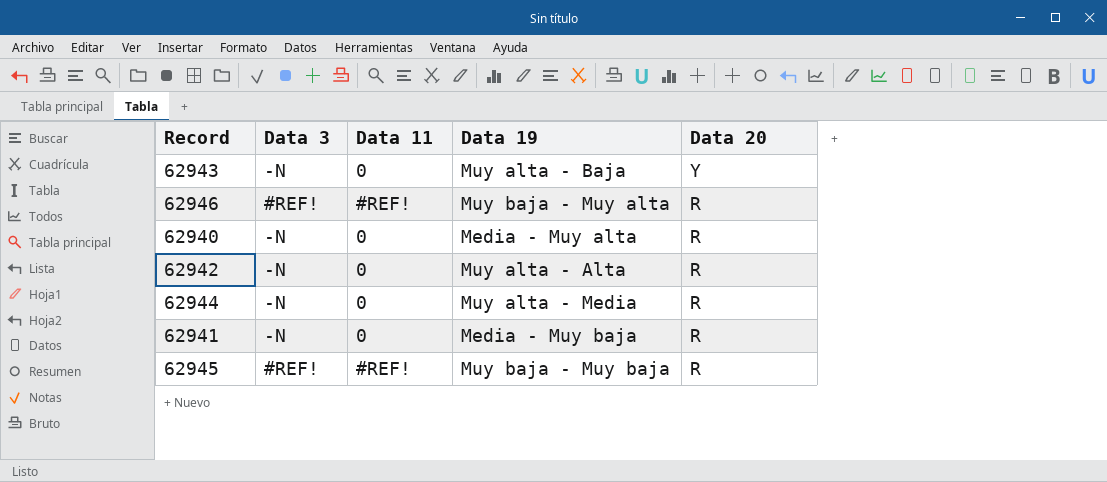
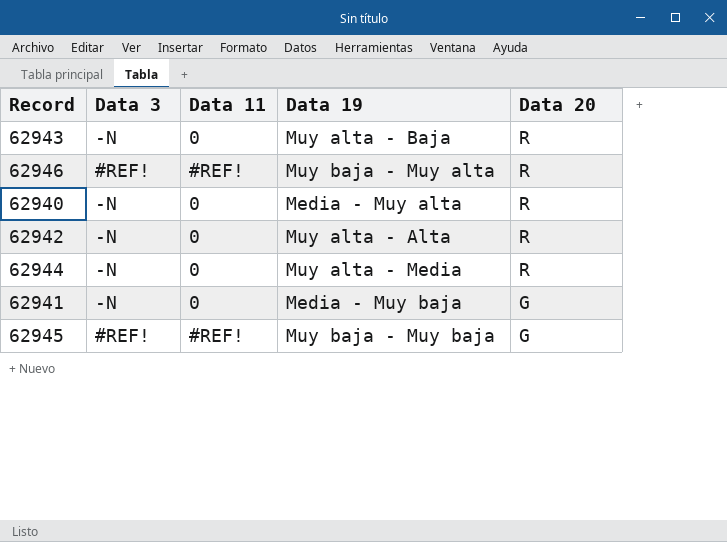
62943 | Data 20: Y -> R
62941 | Data 20: R -> G
62945 | Data 20: R -> G

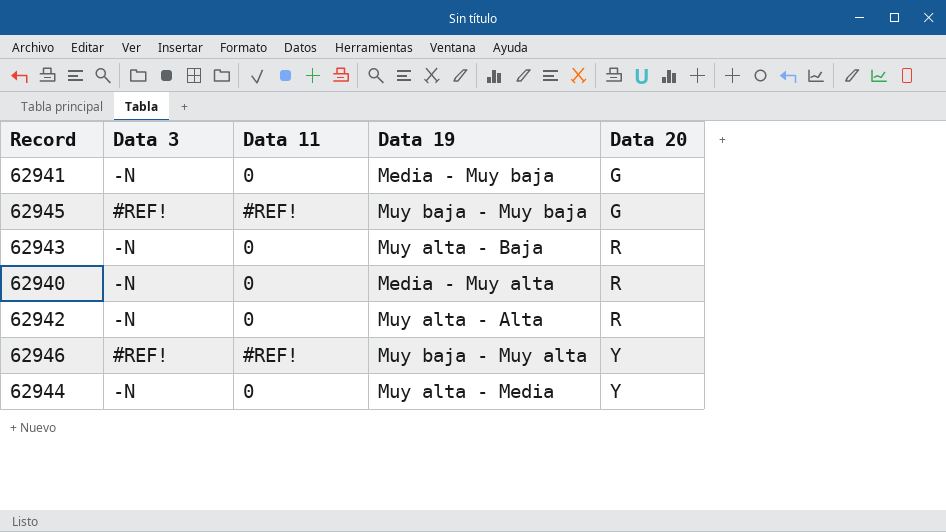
row order: Data 20 descending -> Data 20 ascending
62946 | Data 20: R -> Y
62944 | Data 20: R -> Y

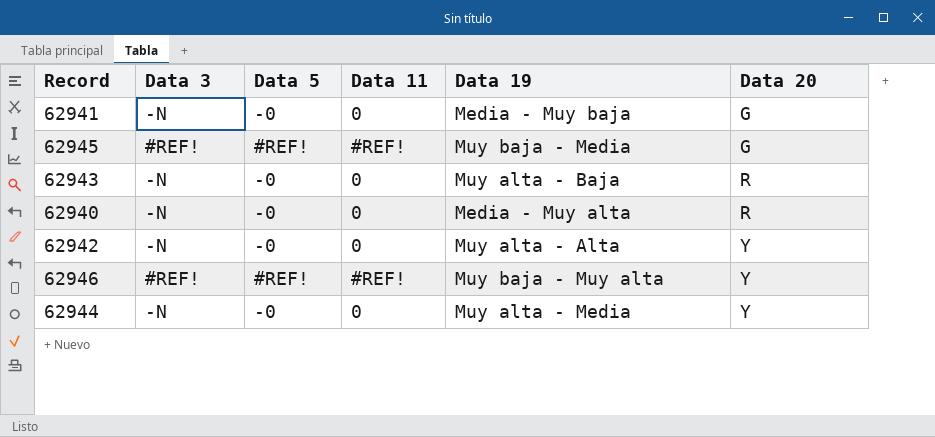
column Data 5 | position: none -> 3
62945 | Data 19: Muy baja - Muy baja -> Muy baja - Media
62942 | Data 20: R -> Y

